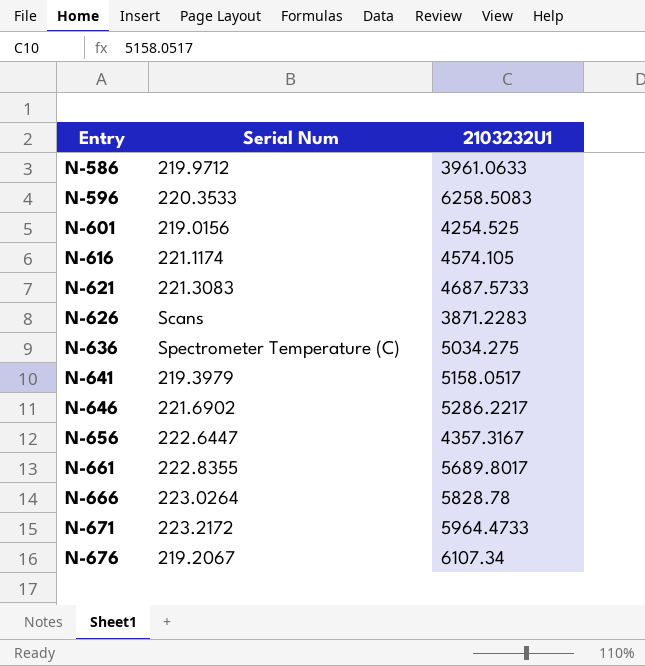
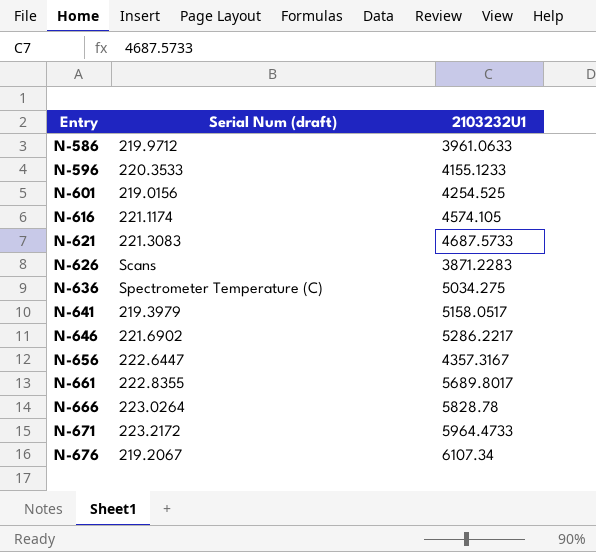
column name: Serial Num -> Serial Num (draft)
N-596 | 2103232U1: 6258.5083 -> 4155.1233

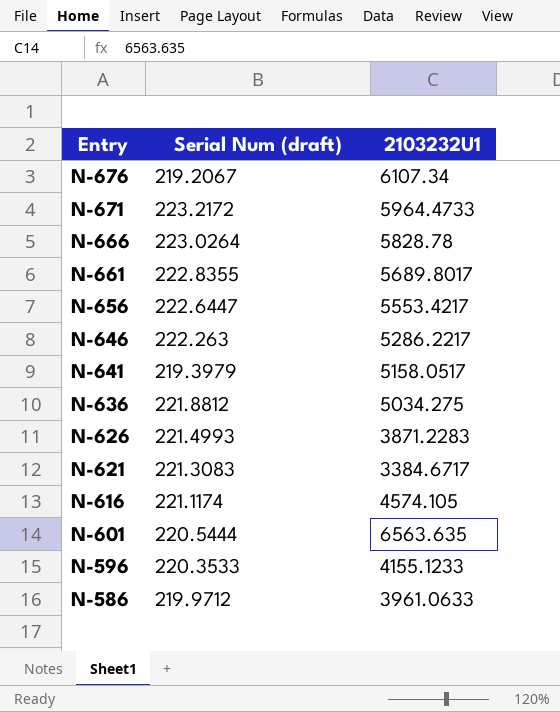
row order: Entry ascending -> Entry descending
N-656 | 2103232U1: 4357.3167 -> 5553.4217
N-646 | Serial Num (draft): 221.6902 -> 222.263
N-636 | Serial Num (draft): Spectrometer Temperature (C) -> 221.8812
N-626 | Serial Num (draft): Scans -> 221.4993
N-621 | 2103232U1: 4687.5733 -> 3384.6717
N-601 | Serial Num (draft): 219.0156 -> 220.5444
N-601 | 2103232U1: 4254.525 -> 6563.635

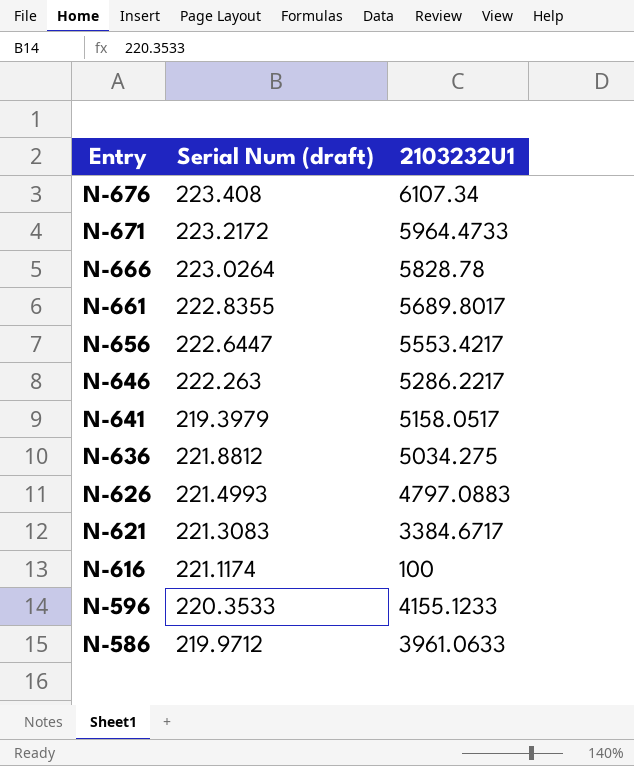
row N-601: 220.5444 | 6563.635 -> none
N-676 | Serial Num (draft): 219.2067 -> 223.408
N-626 | 2103232U1: 3871.2283 -> 4797.0883
N-616 | 2103232U1: 4574.105 -> 100

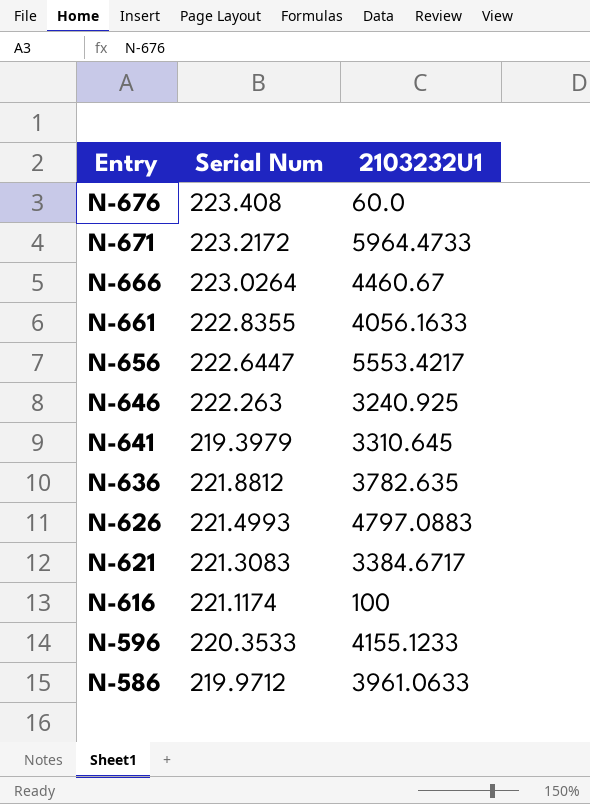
column name: Serial Num (draft) -> Serial Num
N-676 | 2103232U1: 6107.34 -> 60.0
N-666 | 2103232U1: 5828.78 -> 4460.67
N-661 | 2103232U1: 5689.8017 -> 4056.1633
N-646 | 2103232U1: 5286.2217 -> 3240.925
N-641 | 2103232U1: 5158.0517 -> 3310.645
N-636 | 2103232U1: 5034.275 -> 3782.635

